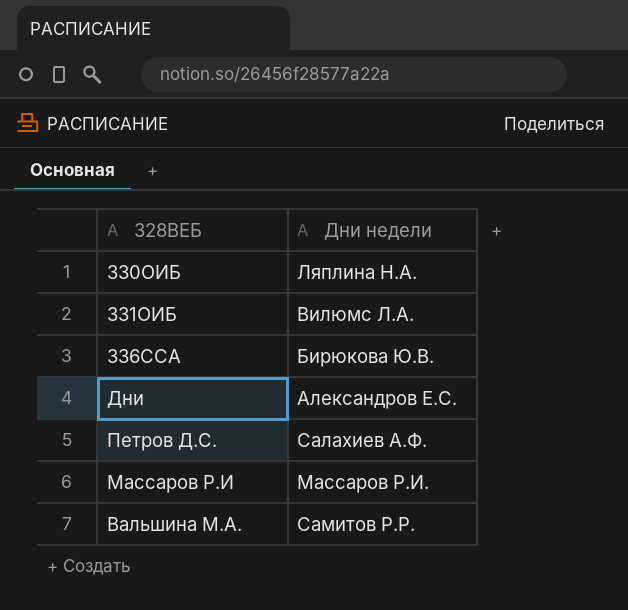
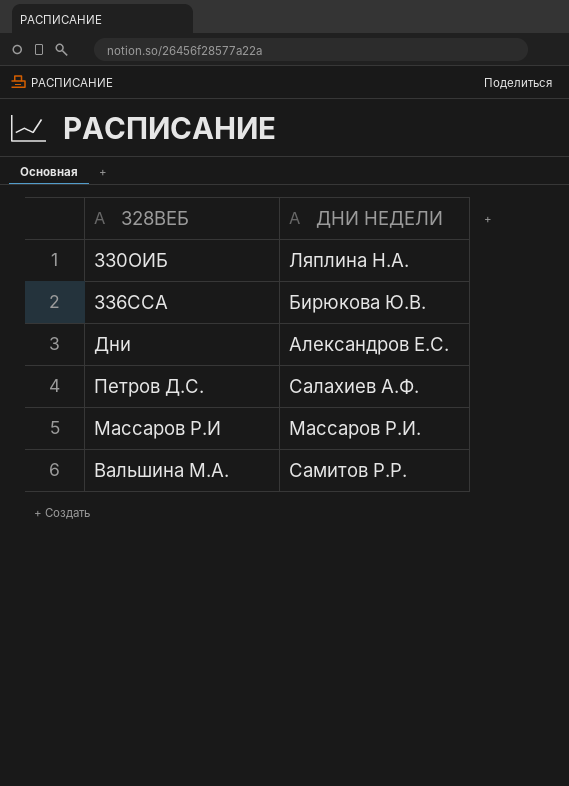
column name: Дни недели -> ДНИ НЕДЕЛИ
row 331ОИБ: Вилюмс Л.А. -> none

